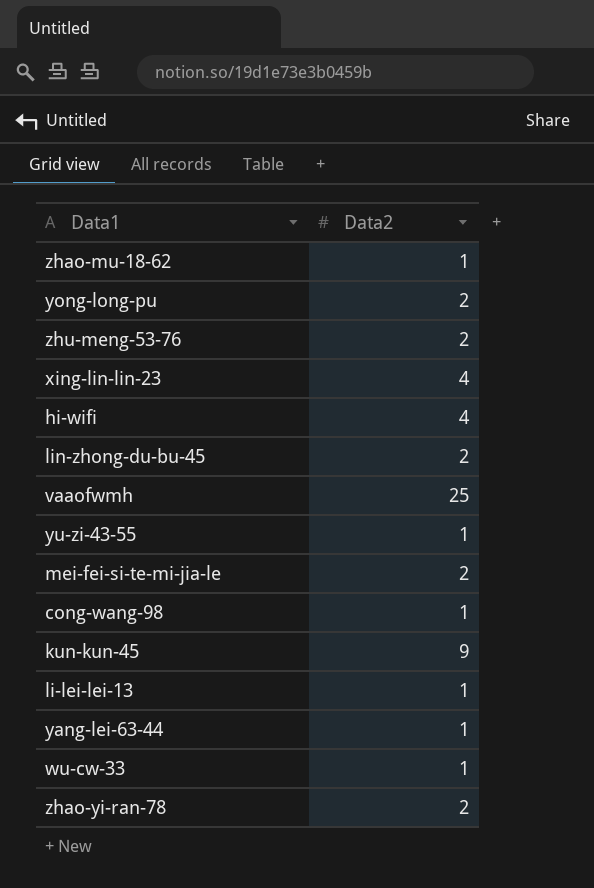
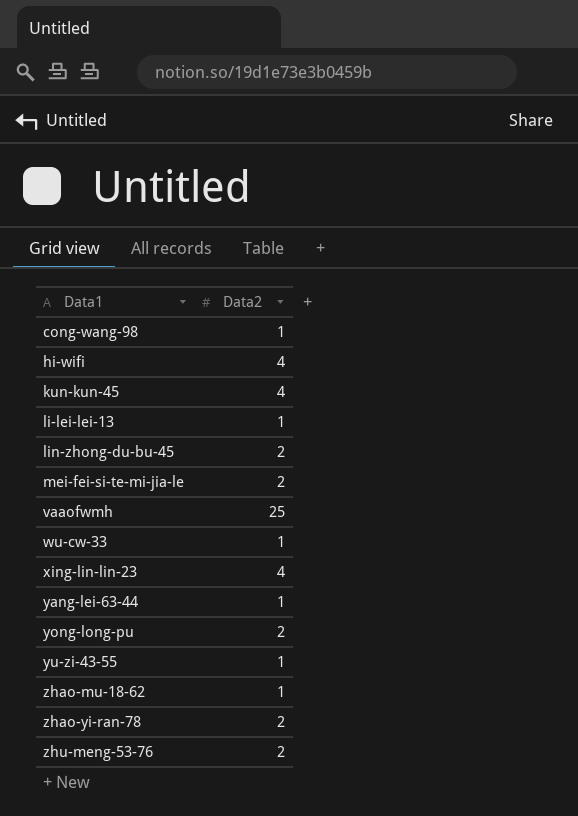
row order: none -> Data1 ascending
kun-kun-45 | Data2: 9 -> 4

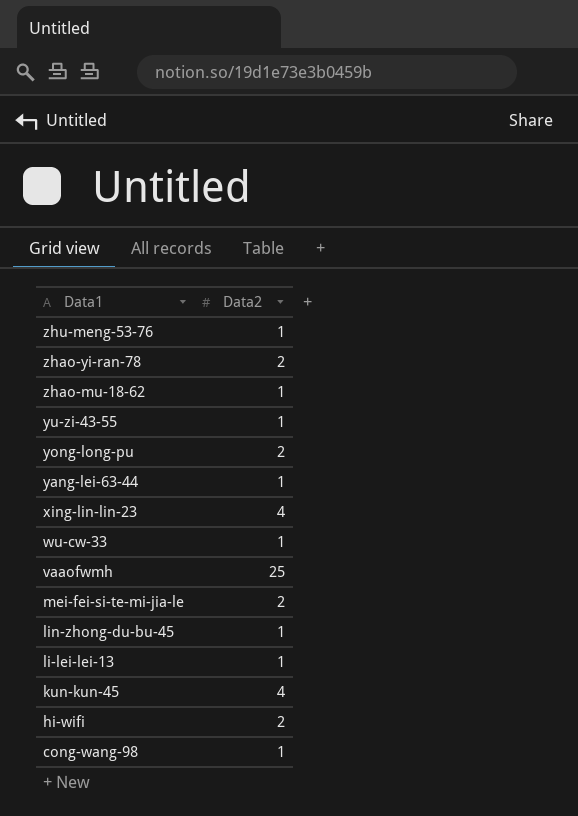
row order: Data1 ascending -> Data1 descending
zhu-meng-53-76 | Data2: 2 -> 1
lin-zhong-du-bu-45 | Data2: 2 -> 1
hi-wifi | Data2: 4 -> 2

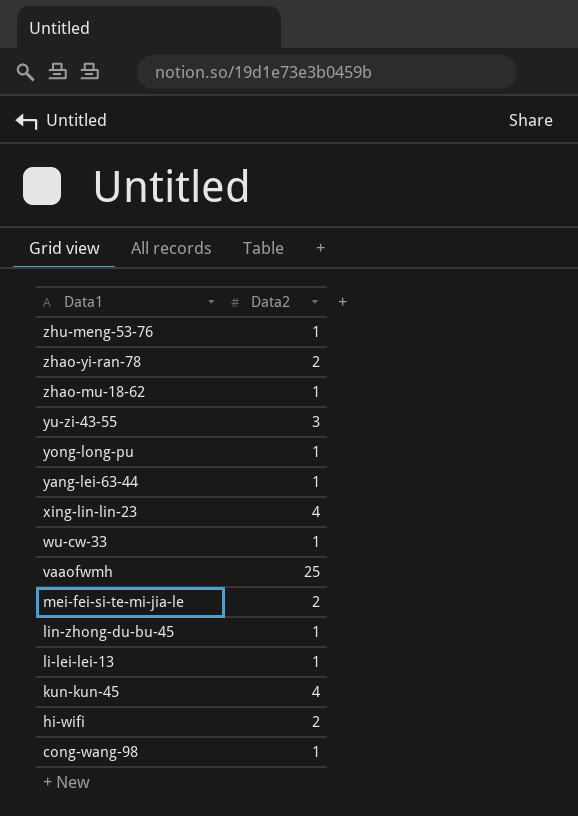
yu-zi-43-55 | Data2: 1 -> 3
yong-long-pu | Data2: 2 -> 1

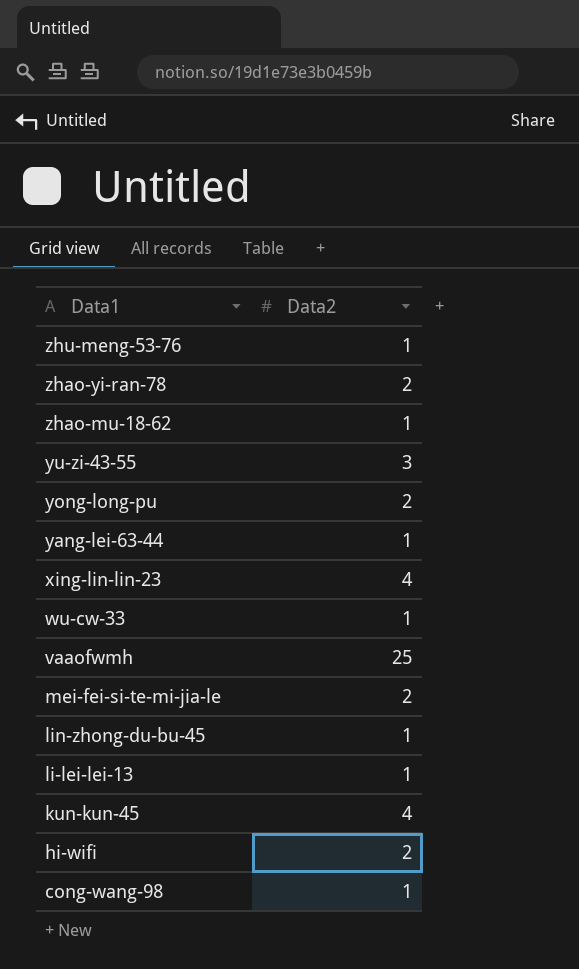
yong-long-pu | Data2: 1 -> 2

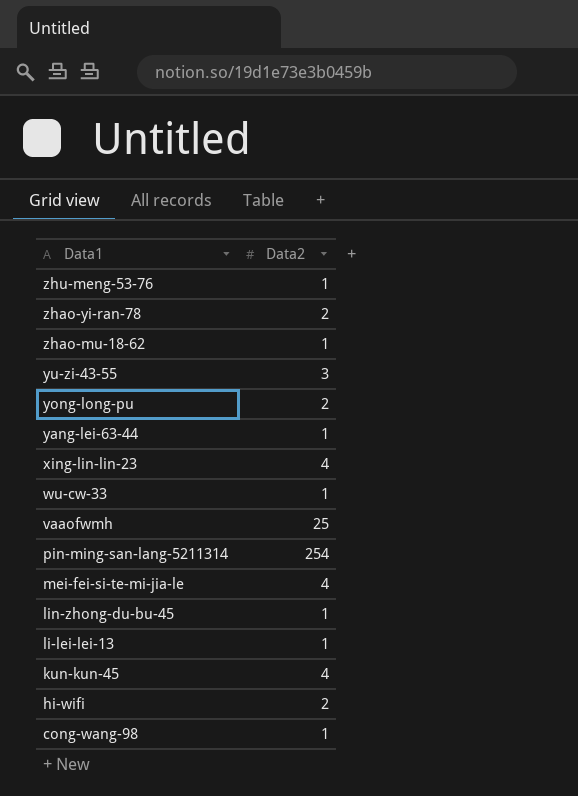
row pin-ming-san-lang-5211314: none -> 254
mei-fei-si-te-mi-jia-le | Data2: 2 -> 4

